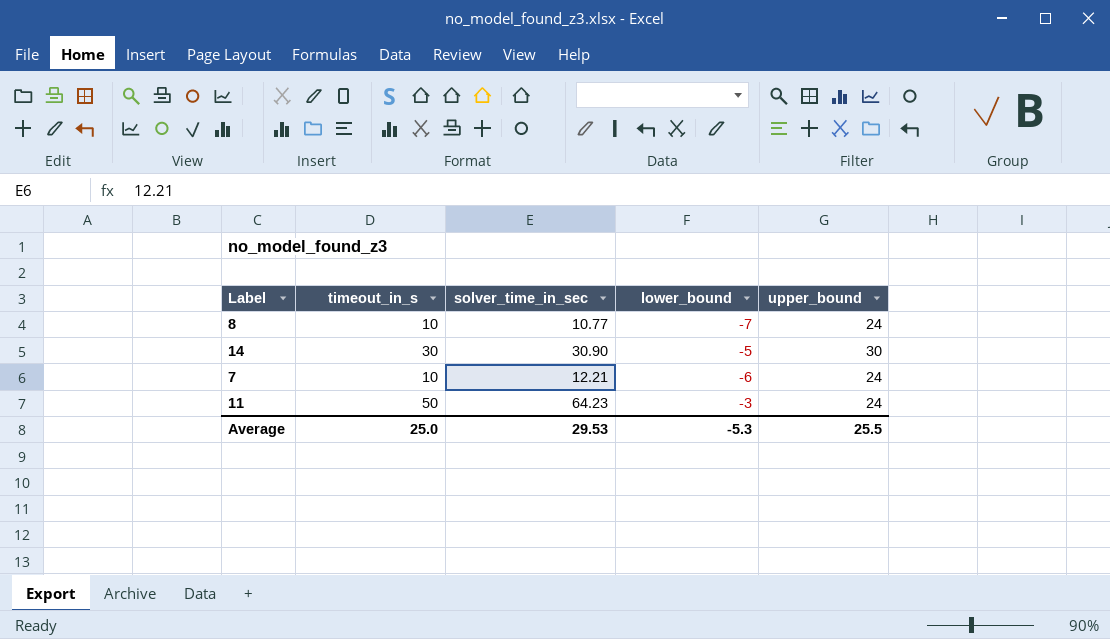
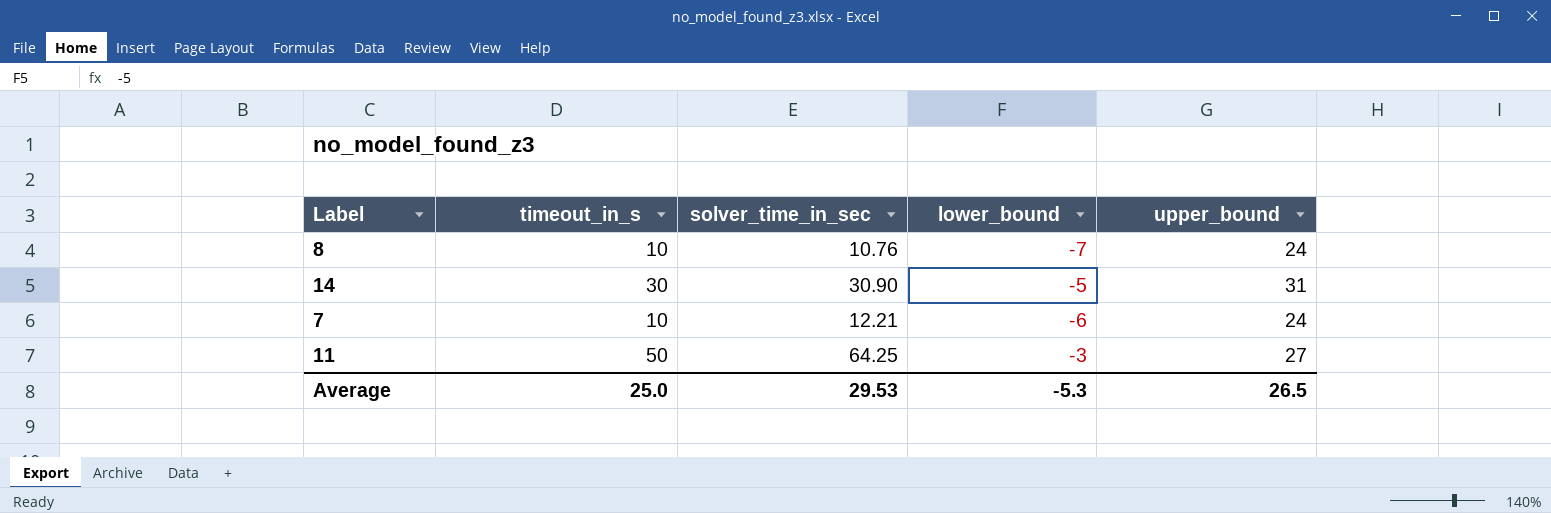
8 | solver_time_in_sec: 10.77 -> 10.76
14 | upper_bound: 30 -> 31
11 | solver_time_in_sec: 64.23 -> 64.25
11 | upper_bound: 24 -> 27
Average | upper_bound: 25.5 -> 26.5

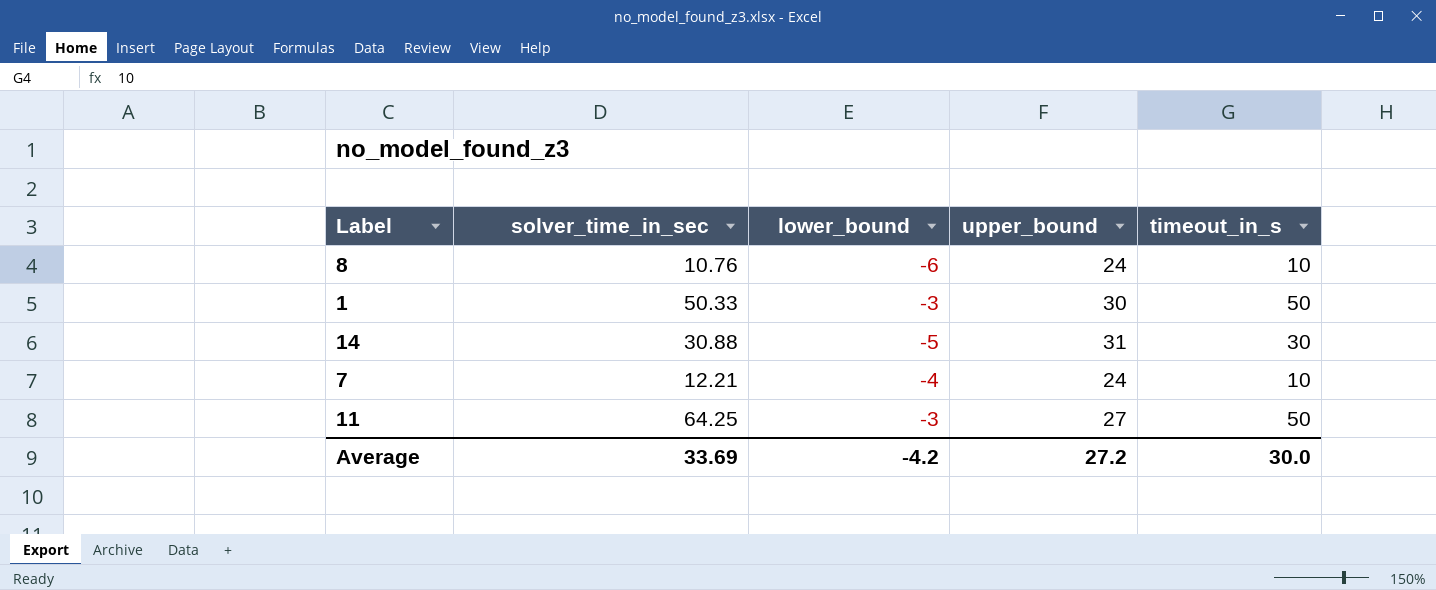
column timeout_in_s | position: 2 -> 5
8 | lower_bound: -7 -> -6
row 1: none -> 50.33 | -3 | 30 | 50
14 | solver_time_in_sec: 30.90 -> 30.88
7 | lower_bound: -6 -> -4
Average | solver_time_in_sec: 29.53 -> 33.69
Average | lower_bound: -5.3 -> -4.2
Average | upper_bound: 26.5 -> 27.2
Average | timeout_in_s: 25.0 -> 30.0

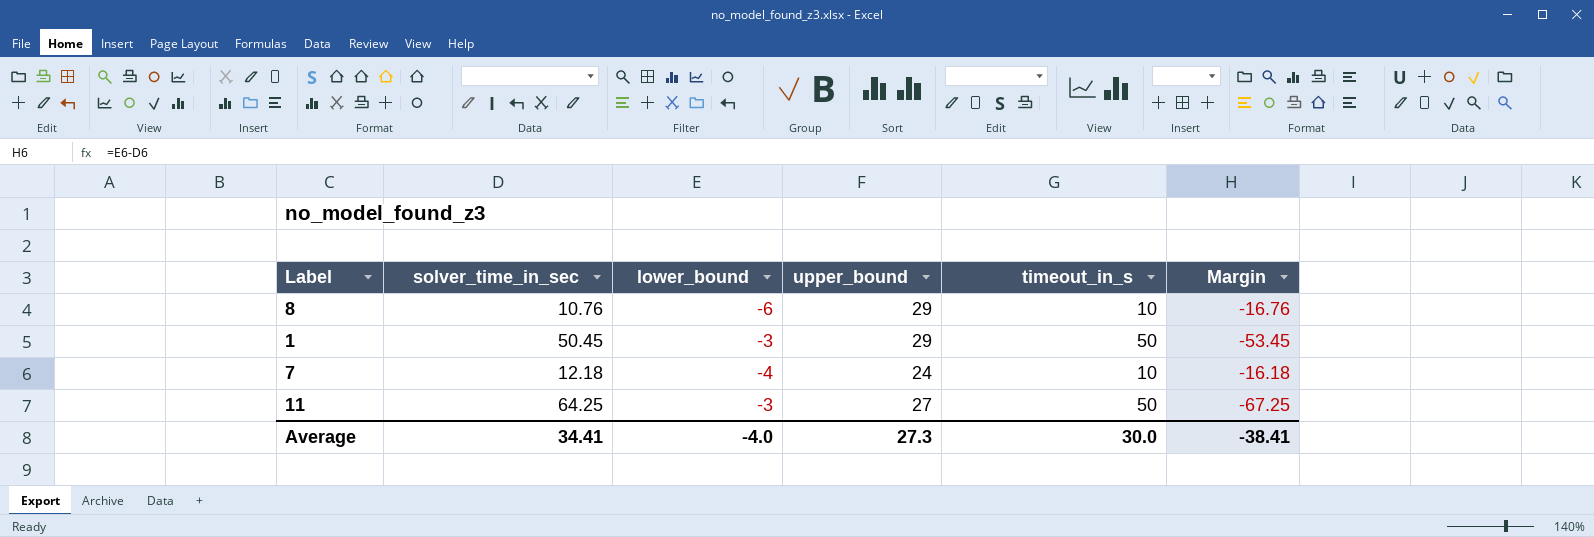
column Margin | formula: none -> [lower_bound] - [solver_time_in_sec]
row 14: 30.88 | -5 | 31 | 30 -> none
8 | upper_bound: 24 -> 29
1 | solver_time_in_sec: 50.33 -> 50.45
1 | upper_bound: 30 -> 29
7 | solver_time_in_sec: 12.21 -> 12.18
Average | solver_time_in_sec: 33.69 -> 34.41
Average | lower_bound: -4.2 -> -4.0
Average | upper_bound: 27.2 -> 27.3

